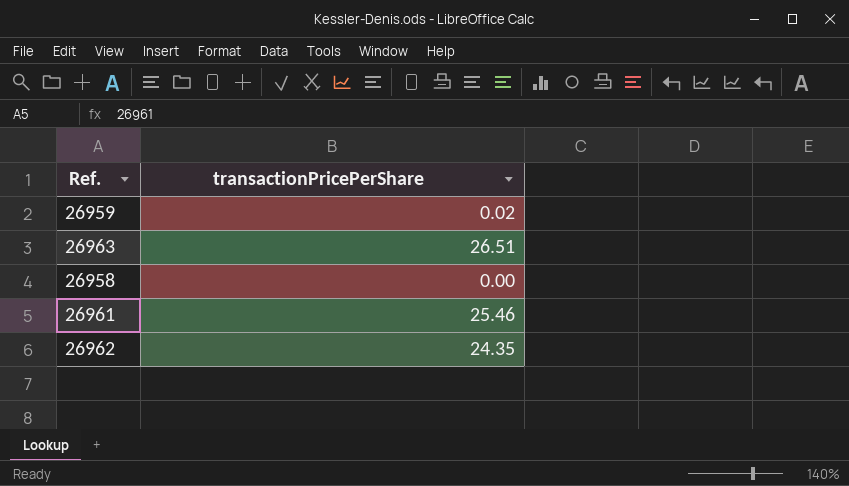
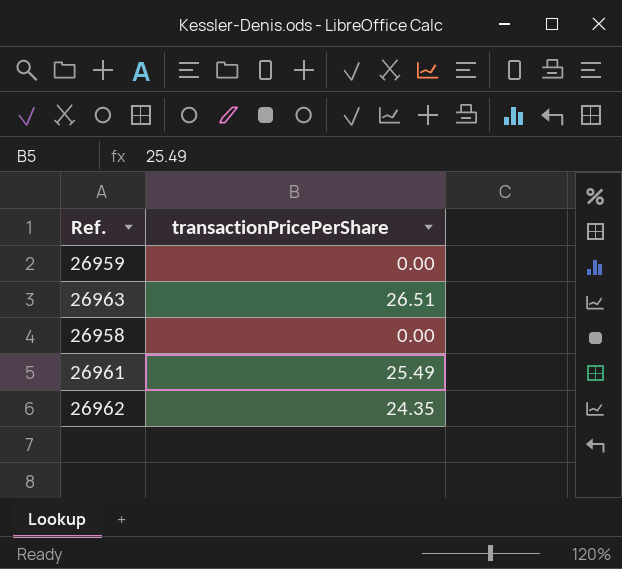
26959 | transactionPricePerShare: 0.02 -> 0.00
26961 | transactionPricePerShare: 25.46 -> 25.49

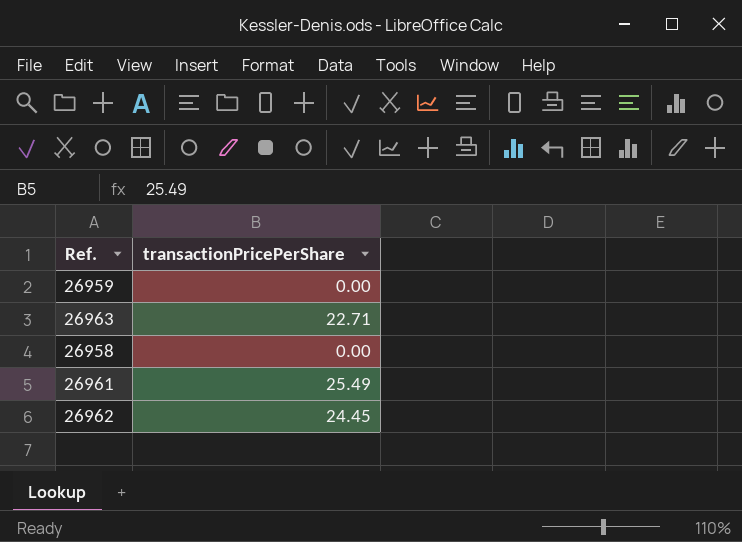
26963 | transactionPricePerShare: 26.51 -> 22.71
26962 | transactionPricePerShare: 24.35 -> 24.45

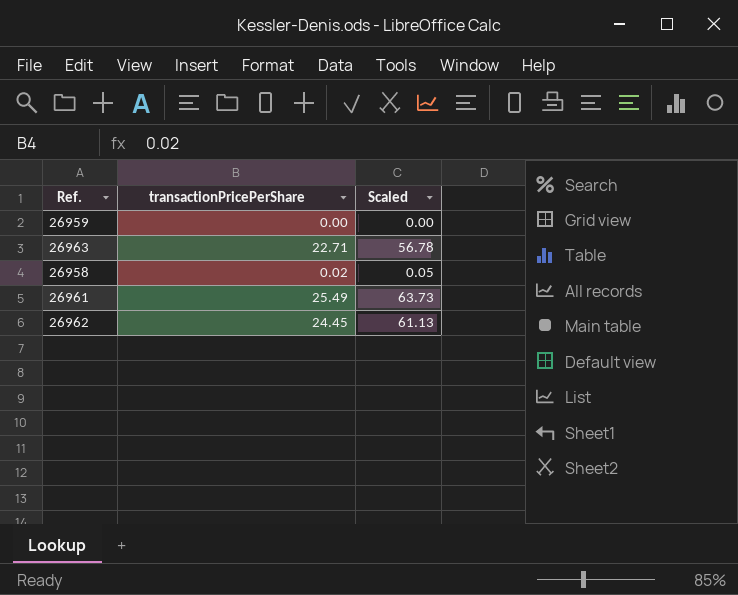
column Scaled | formula: none -> [transactionPricePerShare] * 2.5
26958 | transactionPricePerShare: 0.00 -> 0.02

